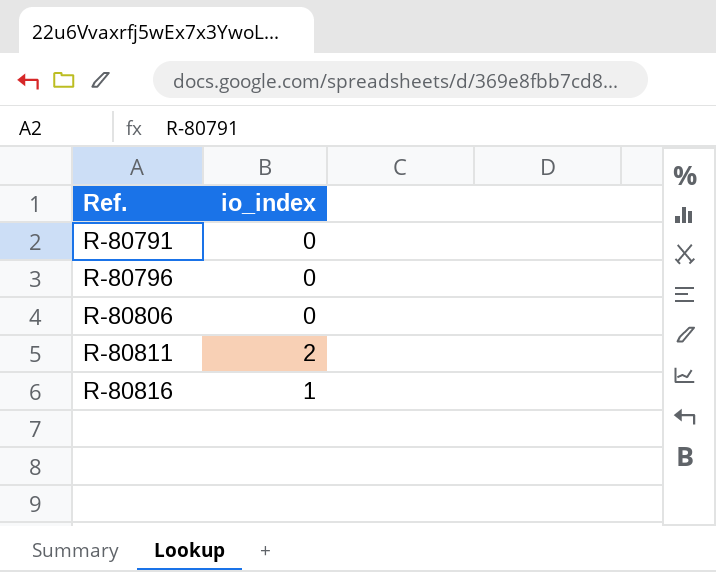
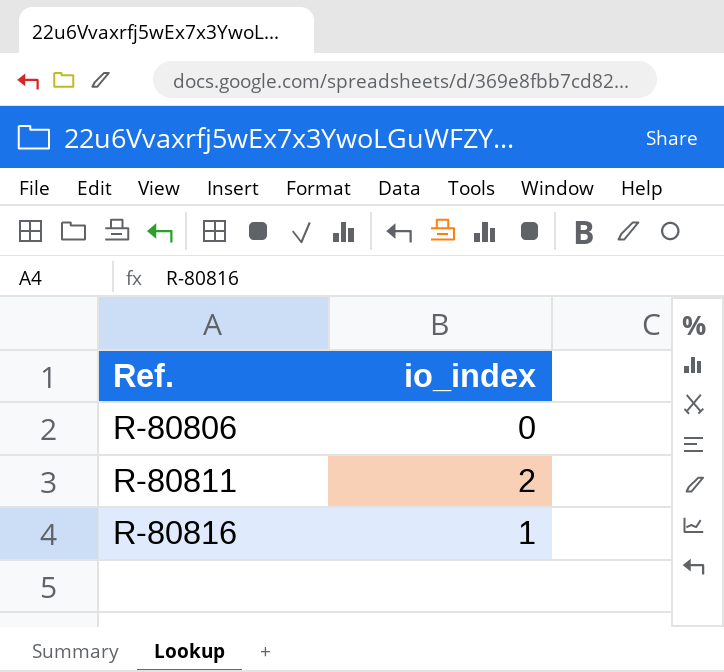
row R-80791: 0 -> none
row R-80796: 0 -> none

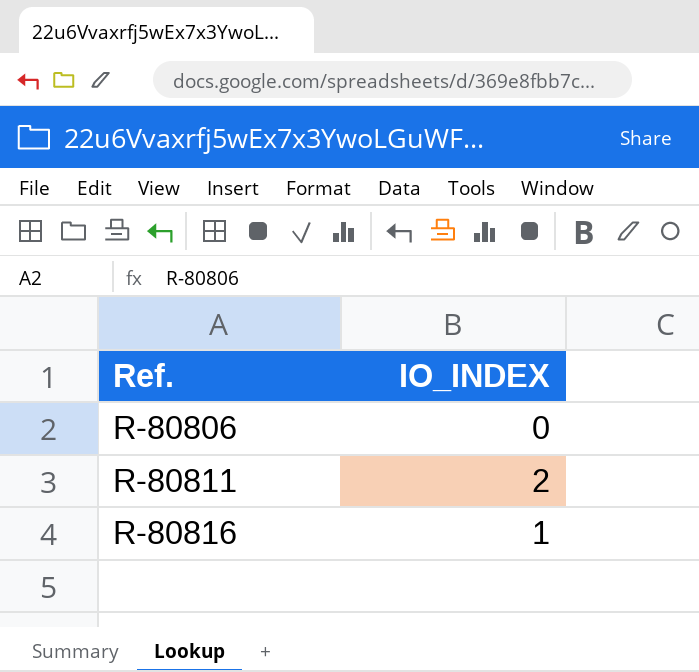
column name: io_index -> IO_INDEX

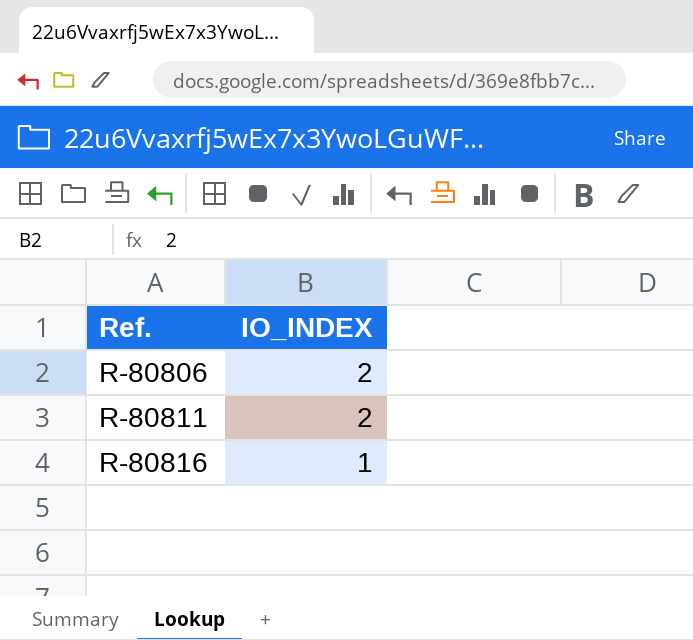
R-80806 | IO_INDEX: 0 -> 2

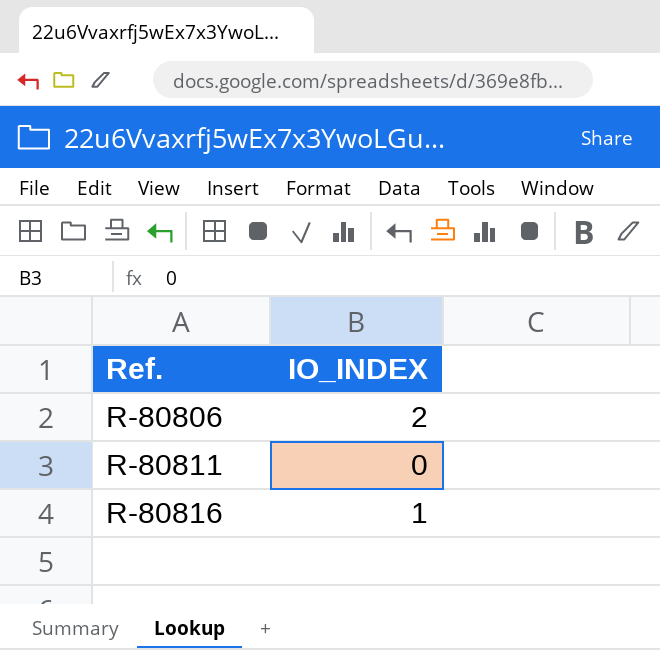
R-80811 | IO_INDEX: 2 -> 0

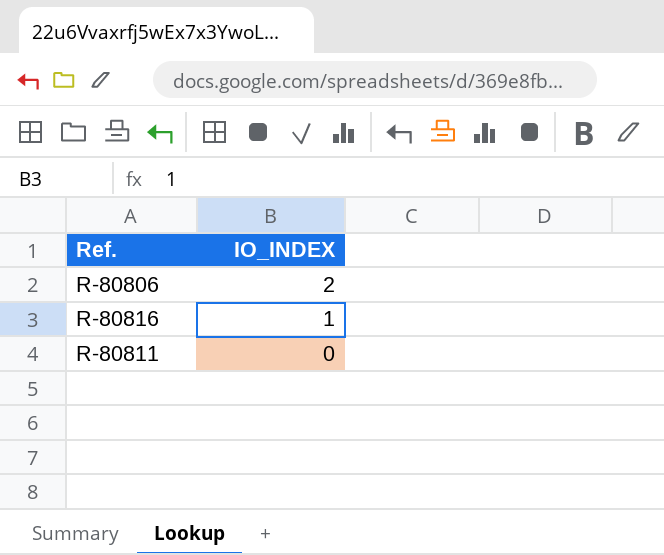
row order: Ref. ascending -> IO_INDEX descending

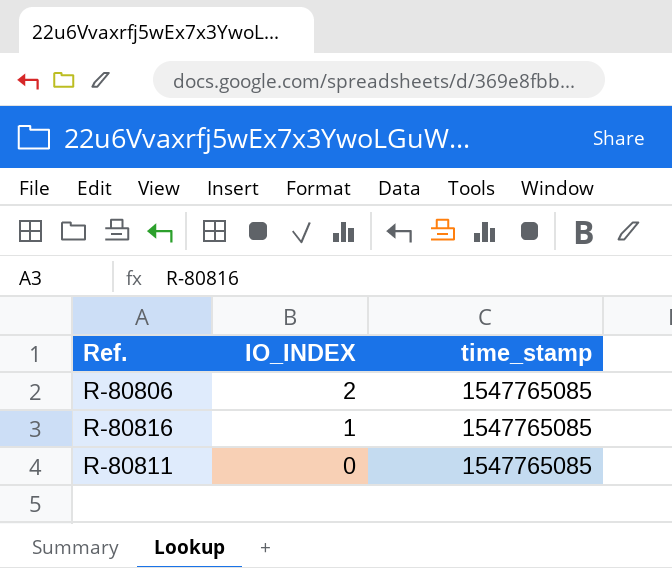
column time_stamp | position: none -> 3

